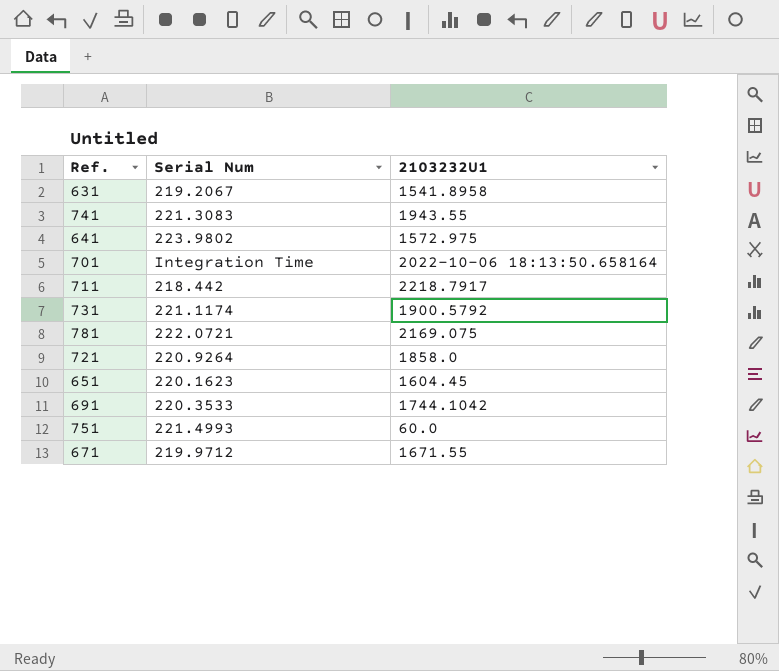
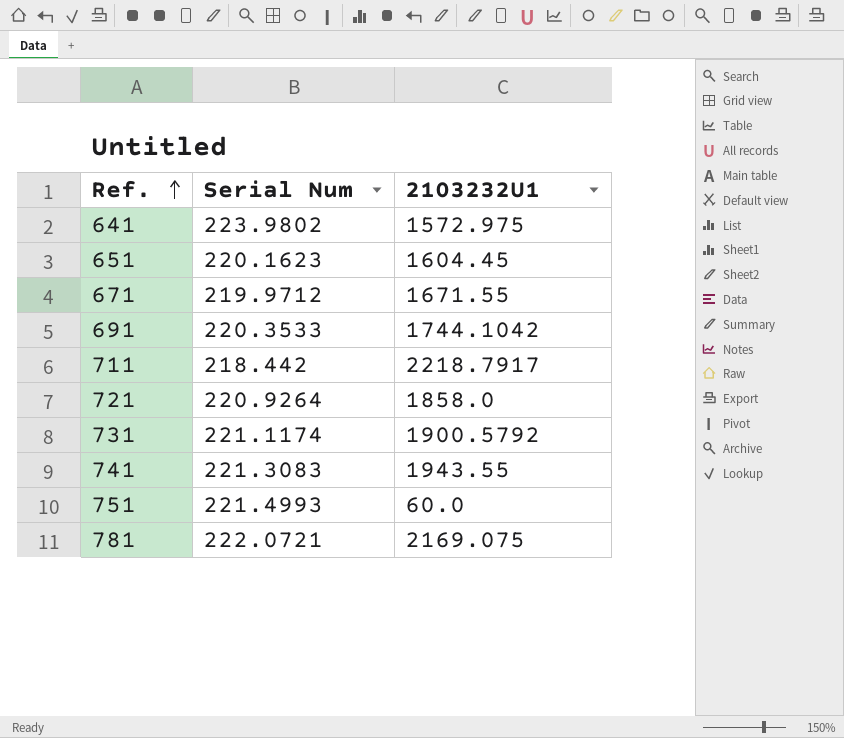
row order: none -> Ref. ascending
row 631: 219.2067 | 1541.8958 -> none
row 701: Integration Time | 2022-10-06 18:13:50.658164 -> none

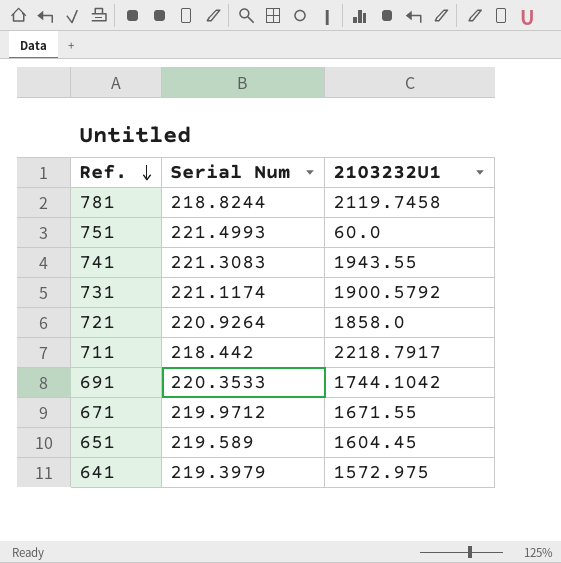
row order: Ref. ascending -> Ref. descending
781 | Serial Num: 222.0721 -> 218.8244
781 | 2103232U1: 2169.075 -> 2119.7458
651 | Serial Num: 220.1623 -> 219.589
641 | Serial Num: 223.9802 -> 219.3979

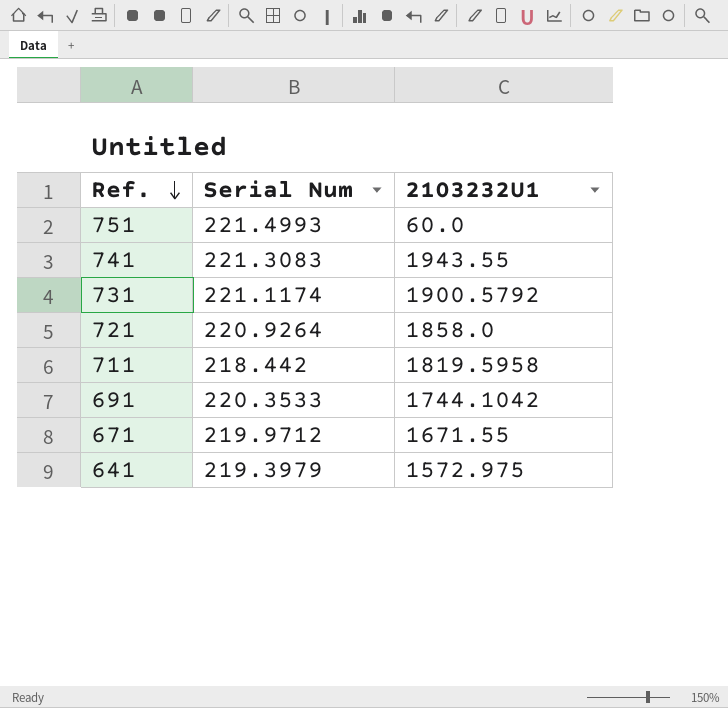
row 781: 218.8244 | 2119.7458 -> none
row 651: 219.589 | 1604.45 -> none
711 | 2103232U1: 2218.7917 -> 1819.5958

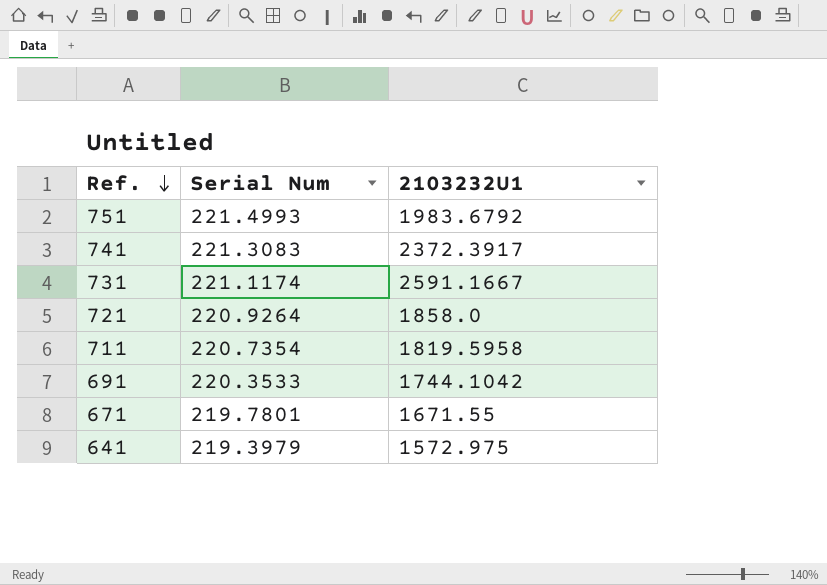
751 | 2103232U1: 60.0 -> 1983.6792
741 | 2103232U1: 1943.55 -> 2372.3917
731 | 2103232U1: 1900.5792 -> 2591.1667
711 | Serial Num: 218.442 -> 220.7354
671 | Serial Num: 219.9712 -> 219.7801

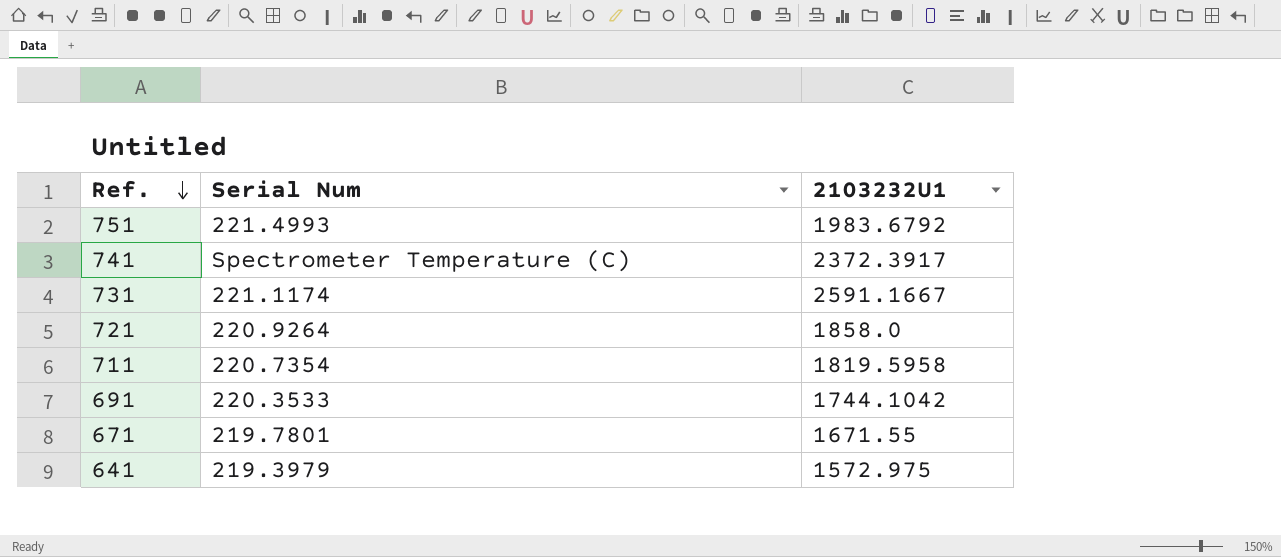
741 | Serial Num: 221.3083 -> Spectrometer Temperature (C)

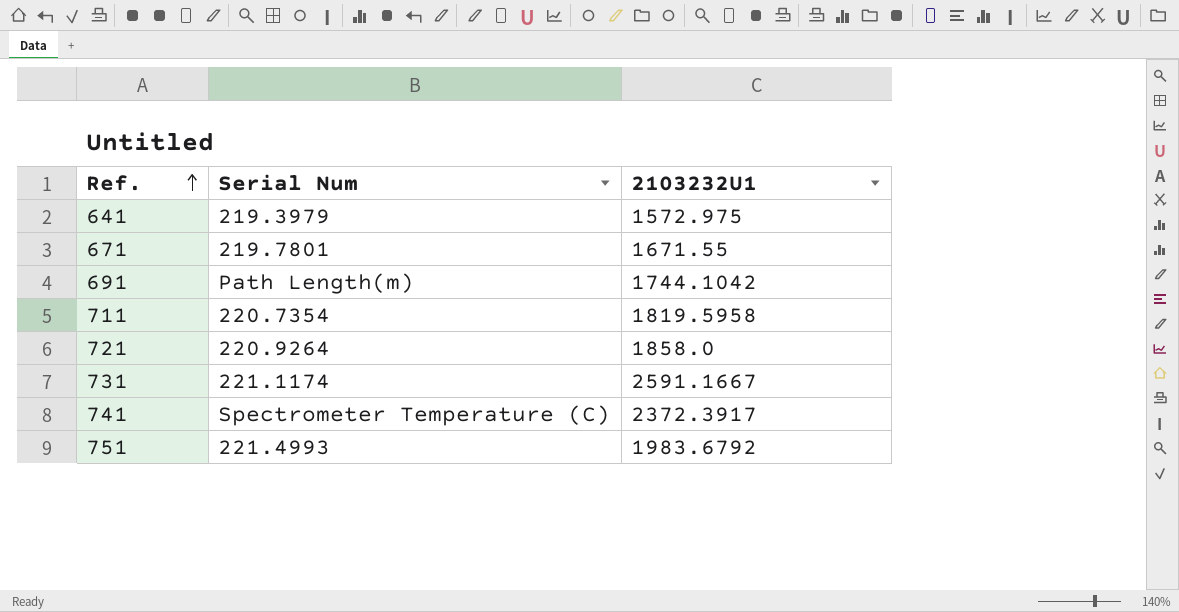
row order: Ref. descending -> Ref. ascending
691 | Serial Num: 220.3533 -> Path Length(m)

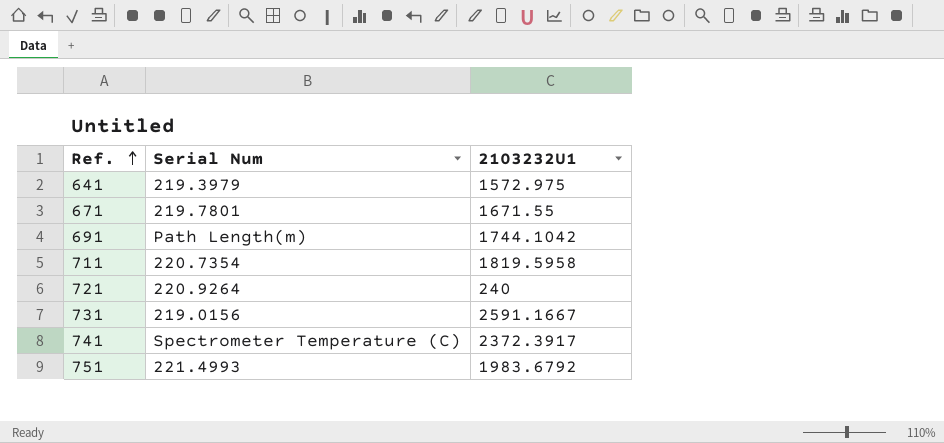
721 | 2103232U1: 1858.0 -> 240
731 | Serial Num: 221.1174 -> 219.0156

